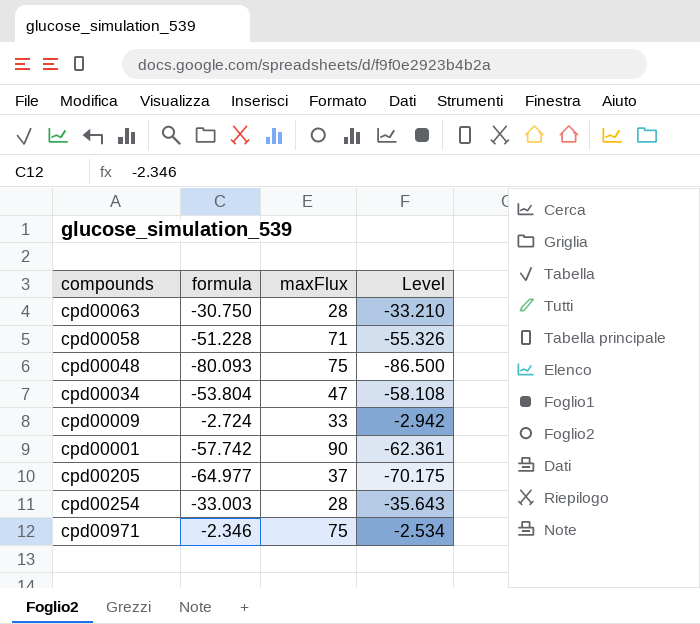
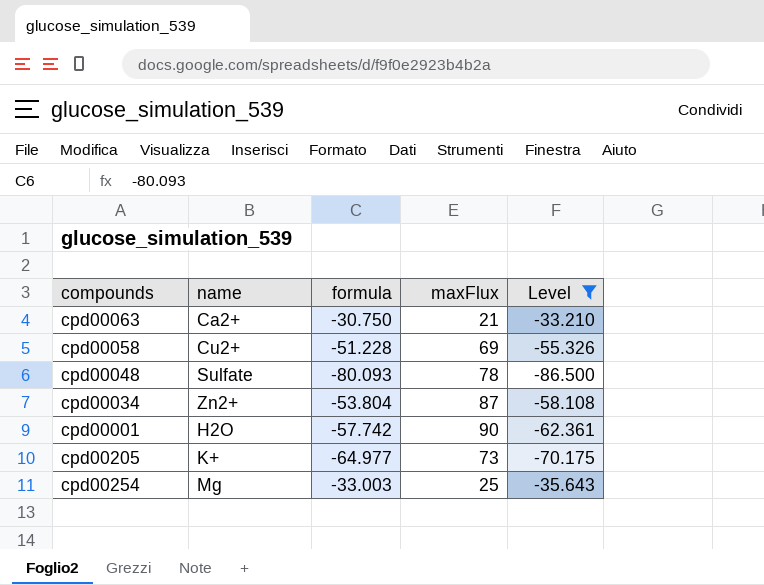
filter: none -> Level <= -33.210
column name | position: none -> 2
cpd00063 | maxFlux: 28 -> 21
cpd00058 | maxFlux: 71 -> 69
cpd00048 | maxFlux: 75 -> 78
cpd00034 | maxFlux: 47 -> 87
cpd00205 | maxFlux: 37 -> 73
cpd00254 | maxFlux: 28 -> 25

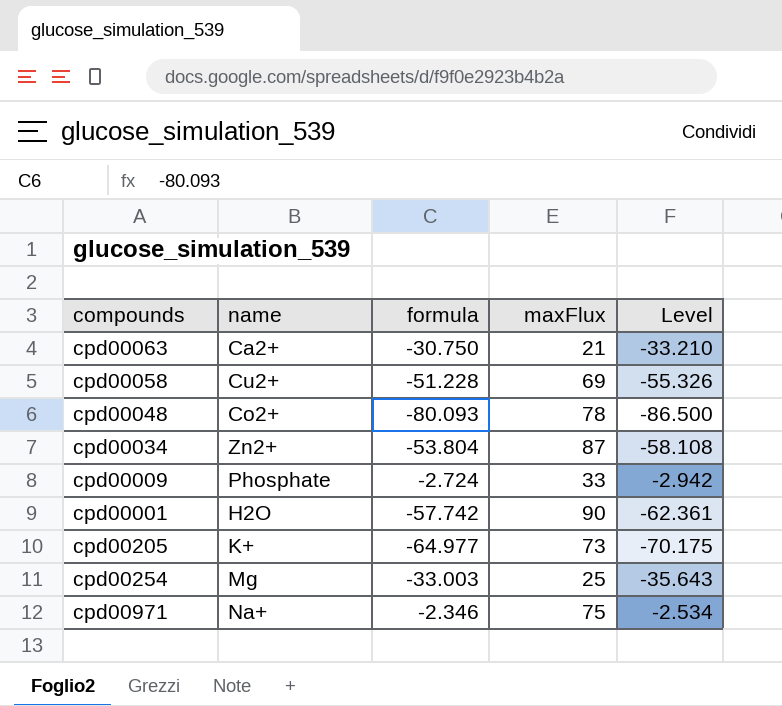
filter: Level <= -33.210 -> none
cpd00048 | name: Sulfate -> Co2+

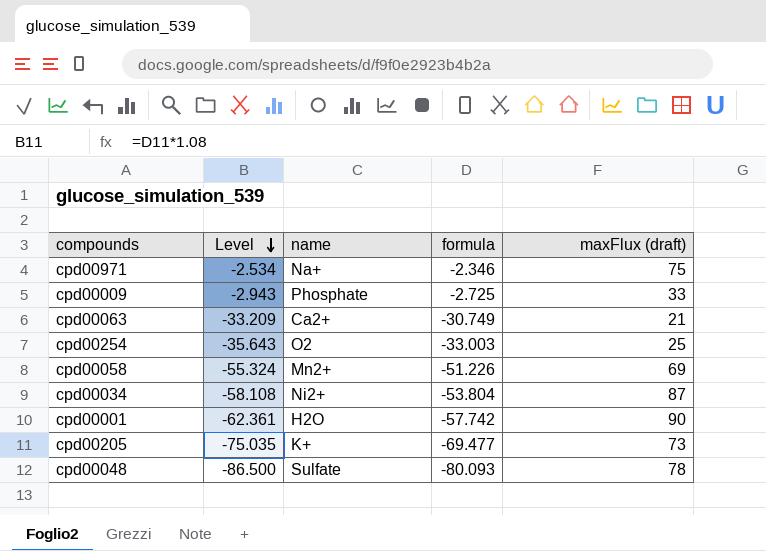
row order: none -> Level descending
column Level | position: 5 -> 2
column name: maxFlux -> maxFlux (draft)
cpd00009 | Level: -2.942 -> -2.943
cpd00009 | formula: -2.724 -> -2.725
cpd00063 | Level: -33.210 -> -33.209
cpd00063 | formula: -30.750 -> -30.749
cpd00254 | name: Mg -> O2
cpd00058 | Level: -55.326 -> -55.324
cpd00058 | name: Cu2+ -> Mn2+
cpd00058 | formula: -51.228 -> -51.226
cpd00034 | name: Zn2+ -> Ni2+
cpd00205 | Level: -70.175 -> -75.035
cpd00205 | formula: -64.977 -> -69.477
cpd00048 | name: Co2+ -> Sulfate

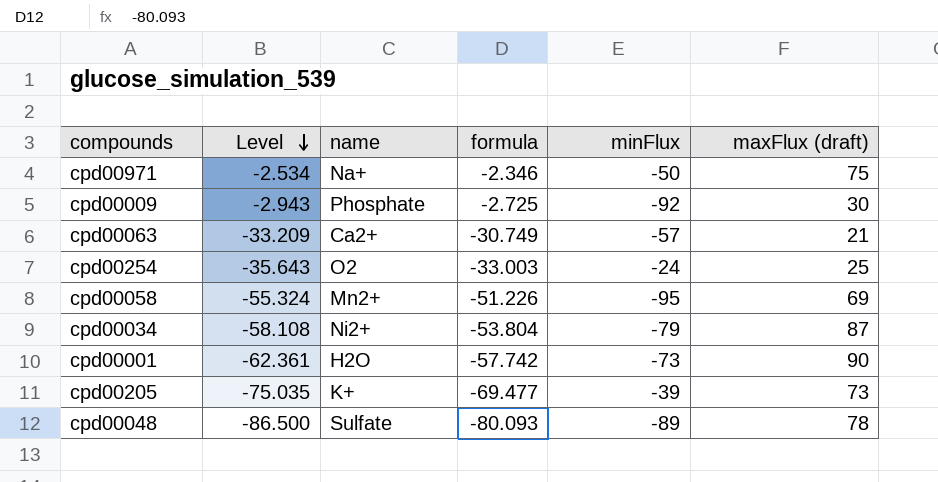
column minFlux | position: none -> 5
cpd00009 | maxFlux (draft): 33 -> 30

